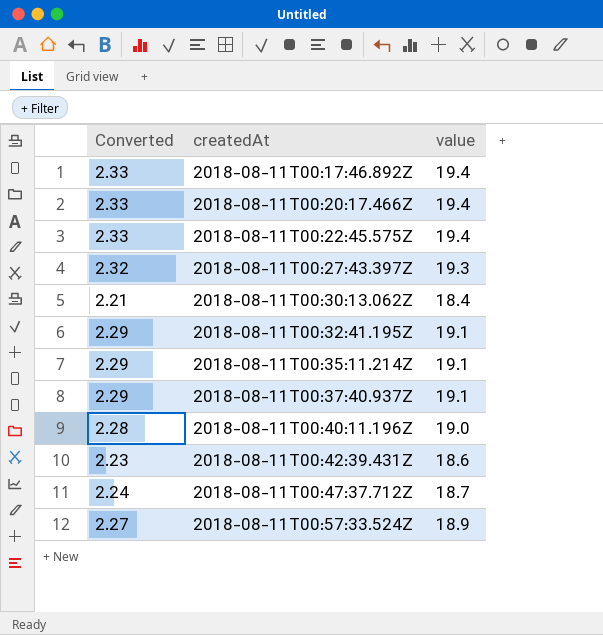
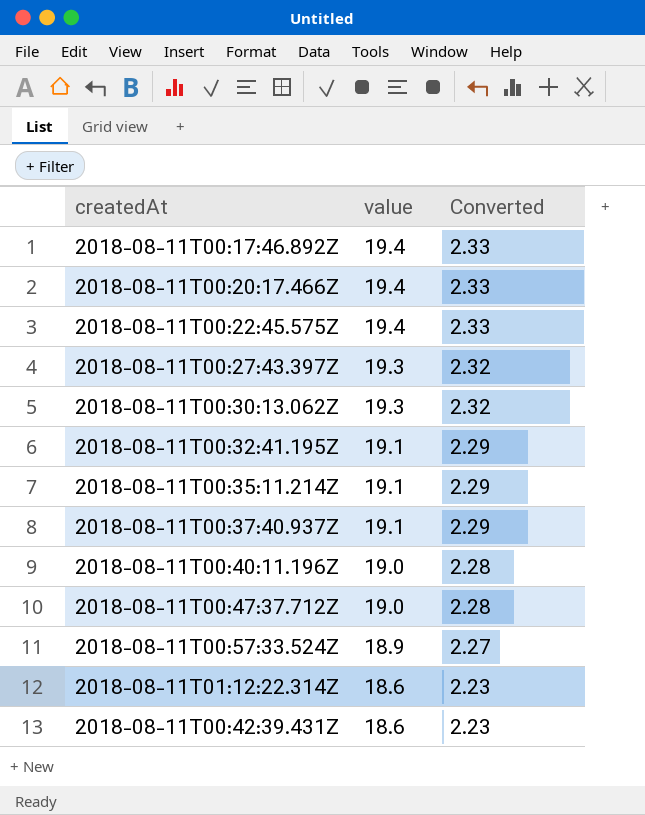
row order: createdAt ascending -> value descending
column Converted | position: 1 -> 3
2018-08-11T00:30:13.062Z | value: 18.4 -> 19.3
2018-08-11T00:30:13.062Z | Converted: 2.21 -> 2.32
2018-08-11T00:47:37.712Z | value: 18.7 -> 19.0
2018-08-11T00:47:37.712Z | Converted: 2.24 -> 2.28
row 2018-08-11T01:12:22.314Z: none -> 18.6 | 2.23

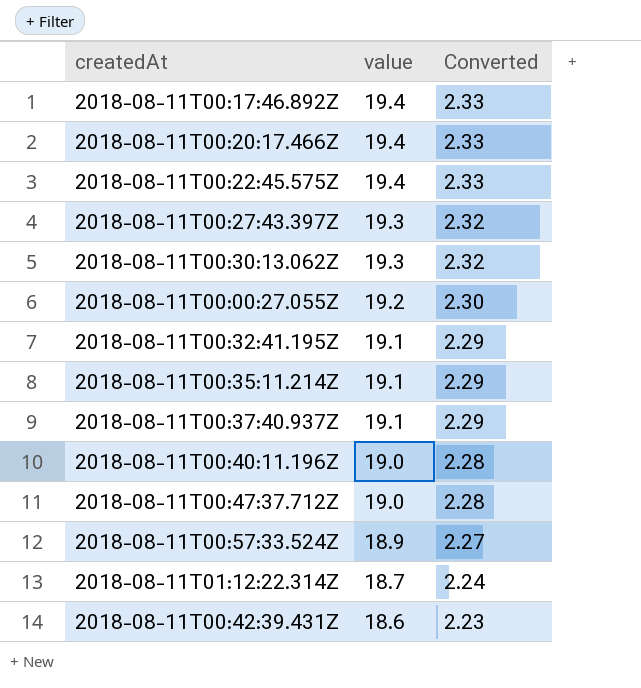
row 2018-08-11T00:00:27.055Z: none -> 19.2 | 2.30
2018-08-11T01:12:22.314Z | value: 18.6 -> 18.7
2018-08-11T01:12:22.314Z | Converted: 2.23 -> 2.24

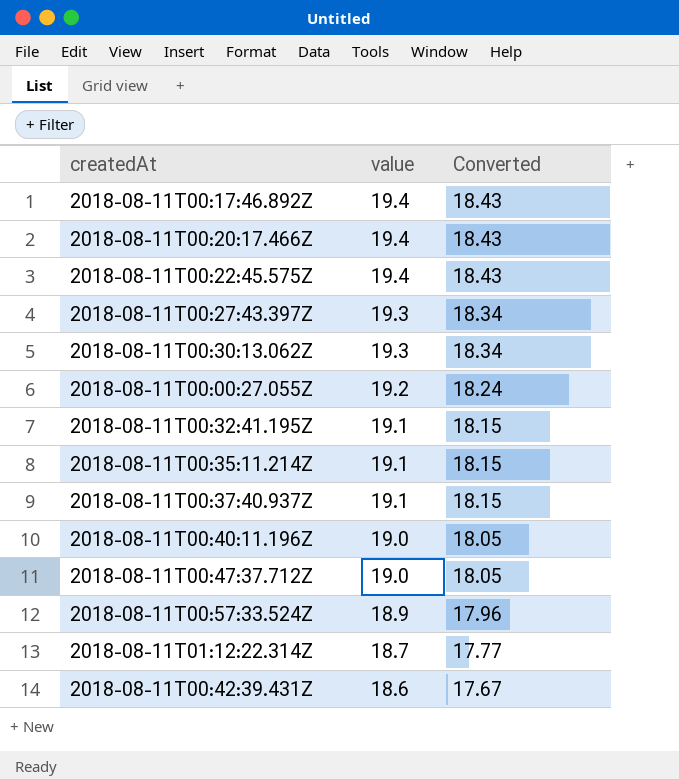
column Converted | formula: [value] * 0.12 -> [value] * 0.95

